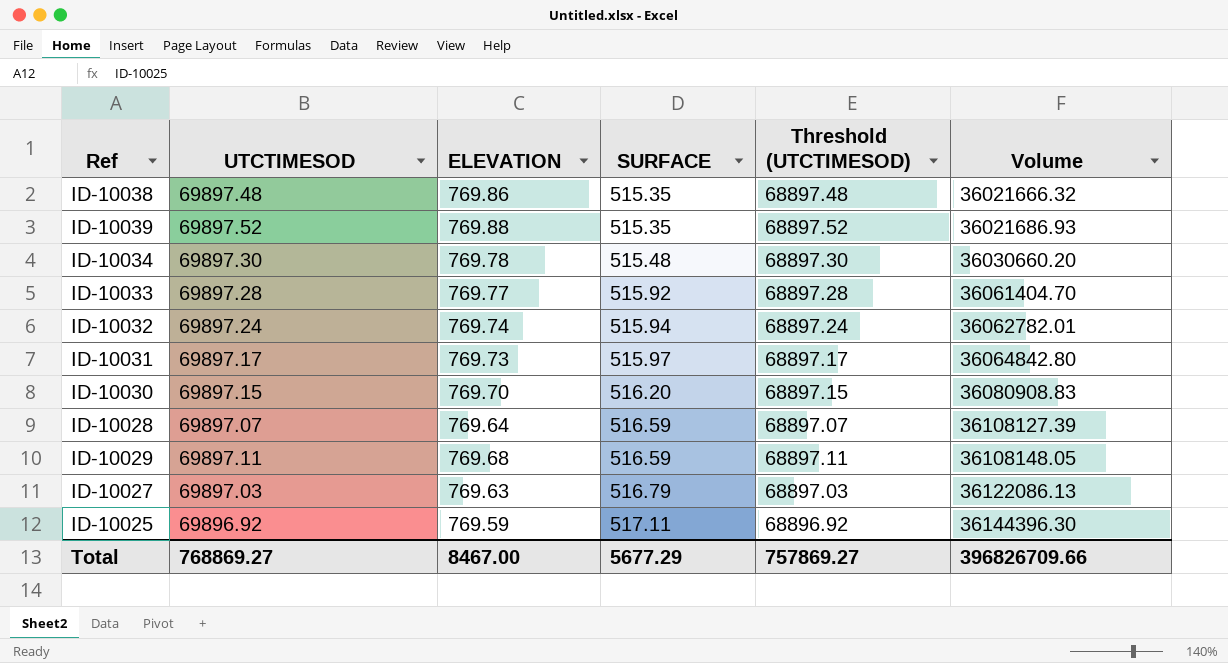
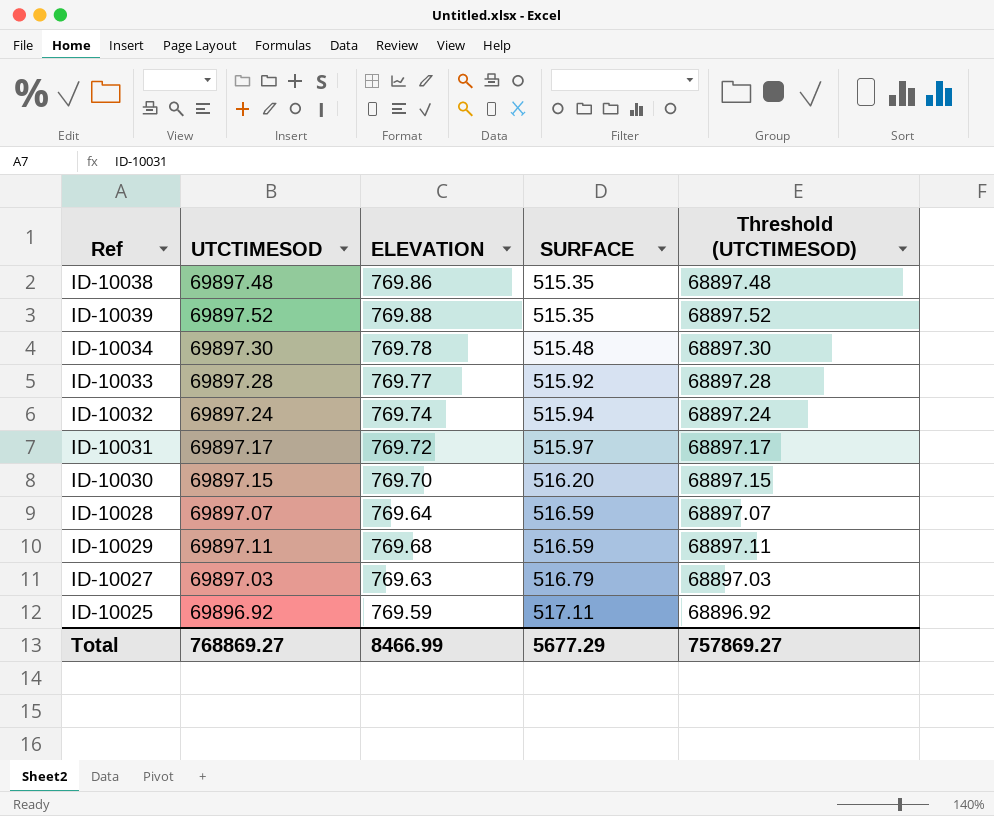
column Volume | formula: [UTCTIMESOD] * [SURFACE] -> none
ID-10031 | ELEVATION: 769.73 -> 769.72
Total | ELEVATION: 8467.00 -> 8466.99

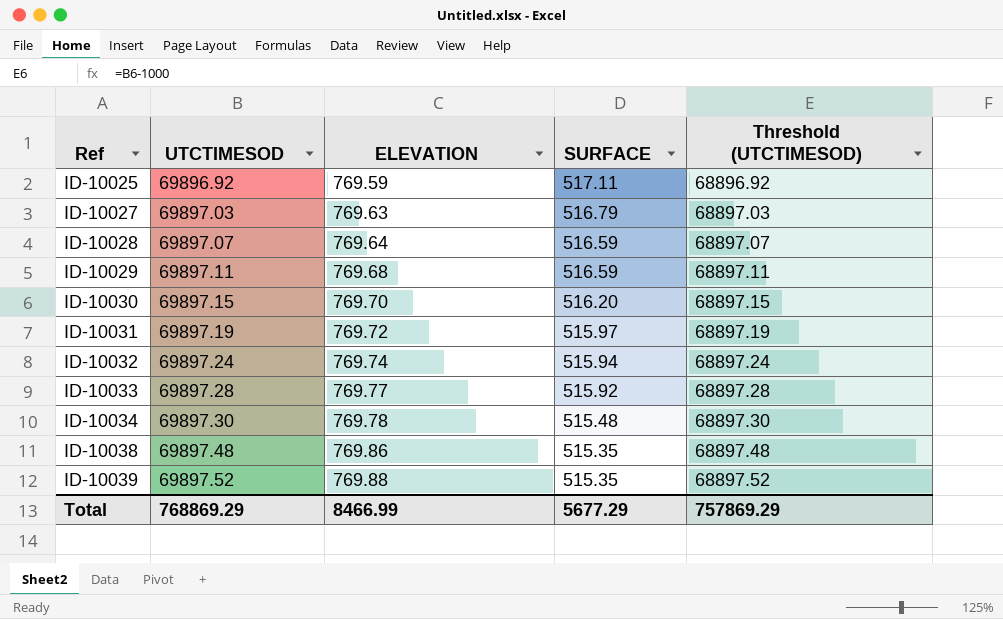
row order: SURFACE ascending -> Ref ascending
ID-10031 | UTCTIMESOD: 69897.17 -> 69897.19
ID-10031 | Threshold (UTCTIMESOD): 68897.17 -> 68897.19
Total | UTCTIMESOD: 768869.27 -> 768869.29
Total | Threshold (UTCTIMESOD): 757869.27 -> 757869.29

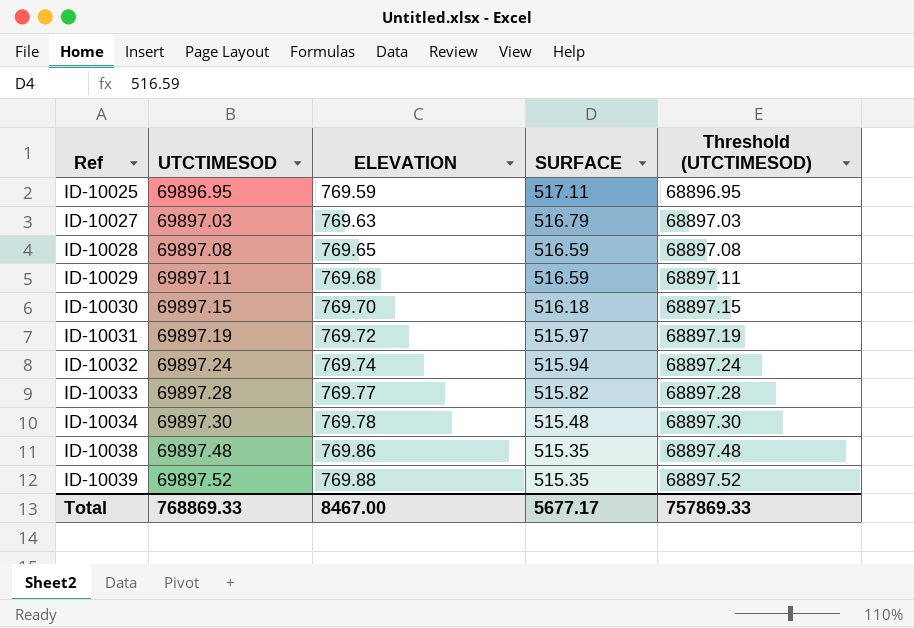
ID-10025 | UTCTIMESOD: 69896.92 -> 69896.95
ID-10025 | Threshold (UTCTIMESOD): 68896.92 -> 68896.95
ID-10028 | UTCTIMESOD: 69897.07 -> 69897.08
ID-10028 | ELEVATION: 769.64 -> 769.65
ID-10028 | Threshold (UTCTIMESOD): 68897.07 -> 68897.08
ID-10030 | SURFACE: 516.20 -> 516.18
ID-10033 | SURFACE: 515.92 -> 515.82
Total | UTCTIMESOD: 768869.29 -> 768869.33
Total | ELEVATION: 8466.99 -> 8467.00
Total | SURFACE: 5677.29 -> 5677.17
Total | Threshold (UTCTIMESOD): 757869.29 -> 757869.33

